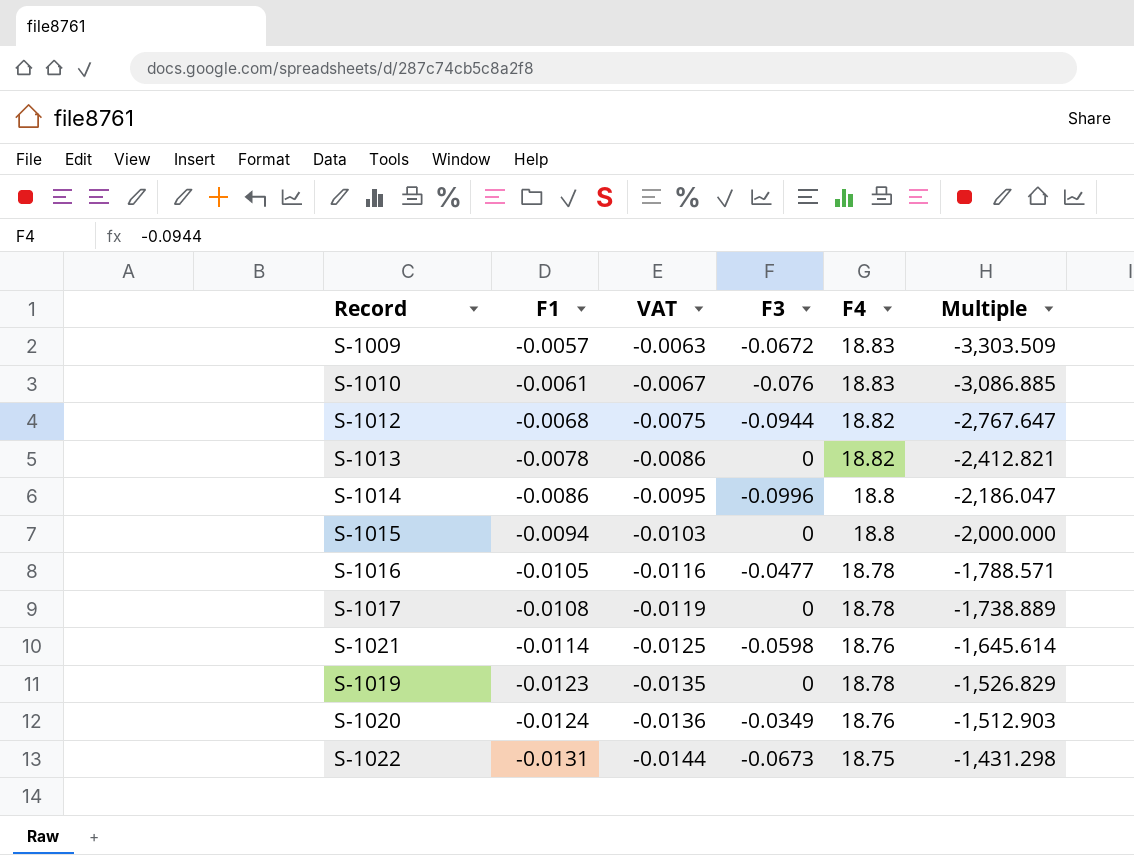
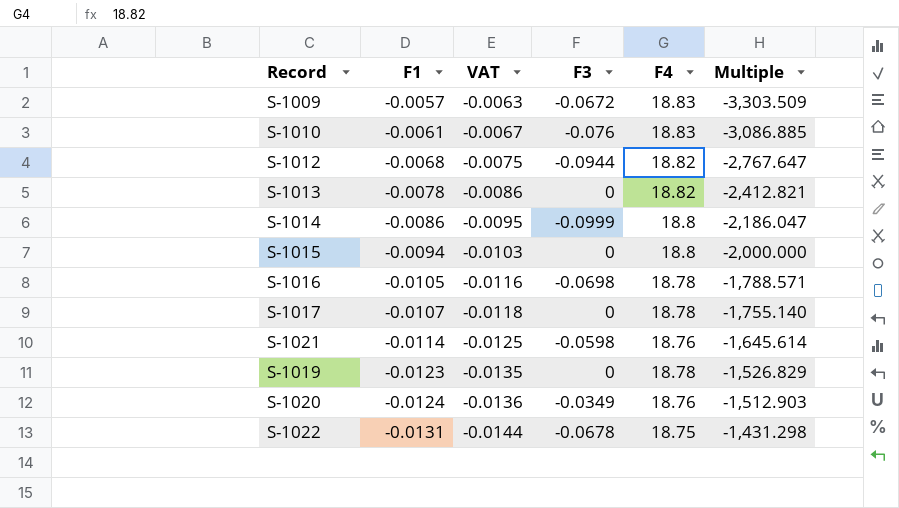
S-1014 | F3: -0.0996 -> -0.0999
S-1016 | F3: -0.0477 -> -0.0698
S-1017 | F1: -0.0108 -> -0.0107
S-1017 | VAT: -0.0119 -> -0.0118
S-1017 | Multiple: -1,738.889 -> -1,755.140
S-1022 | F3: -0.0673 -> -0.0678

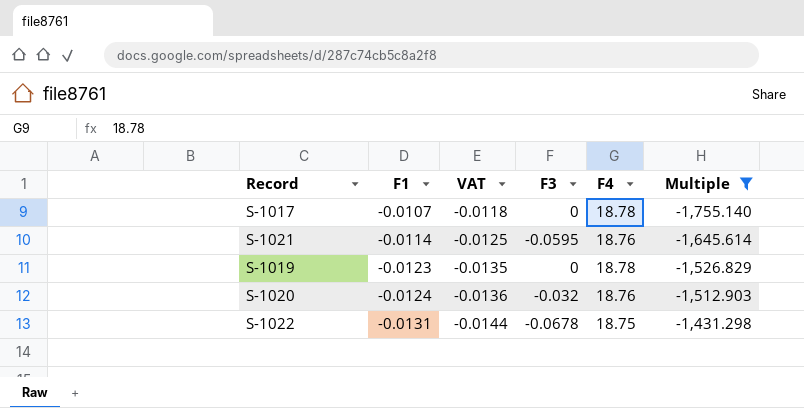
filter: none -> Multiple >= -1,755.140
S-1021 | F3: -0.0598 -> -0.0595
S-1020 | F3: -0.0349 -> -0.032

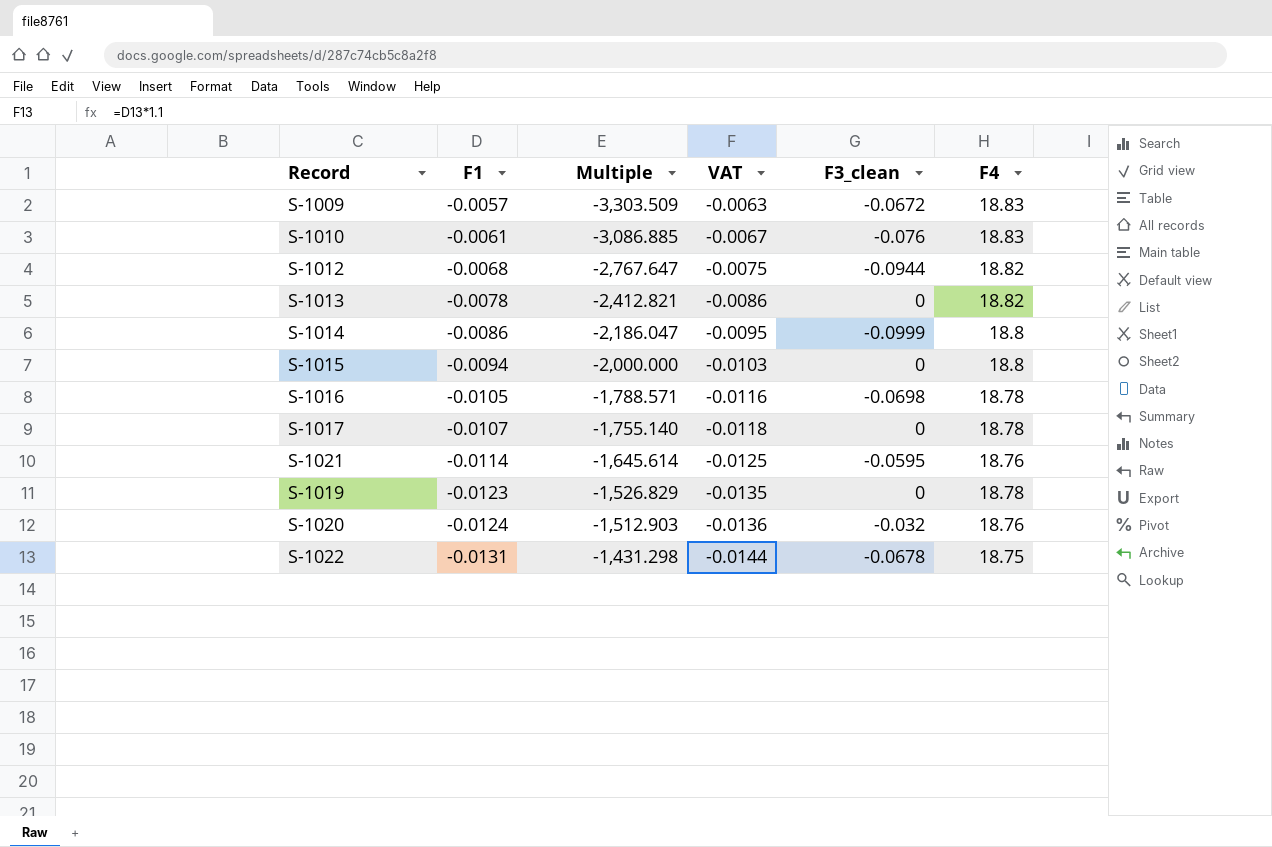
filter: Multiple >= -1,755.140 -> none
column Multiple | position: 6 -> 3
column name: F3 -> F3_clean

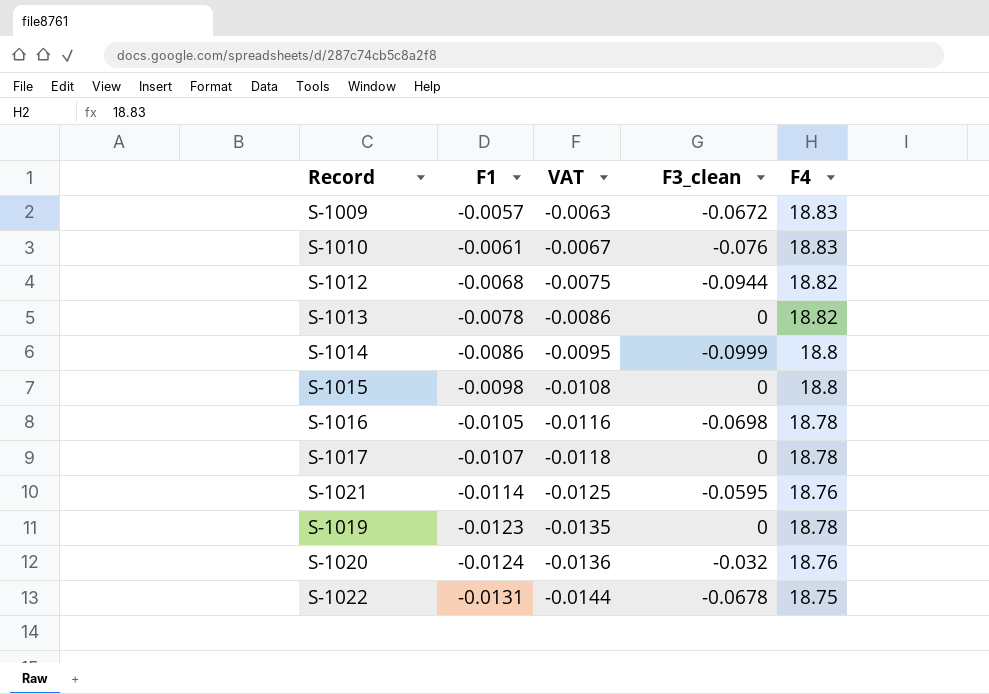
column Multiple | formula: [F4] / [F1] -> none
S-1015 | F1: -0.0094 -> -0.0098
S-1015 | VAT: -0.0103 -> -0.0108

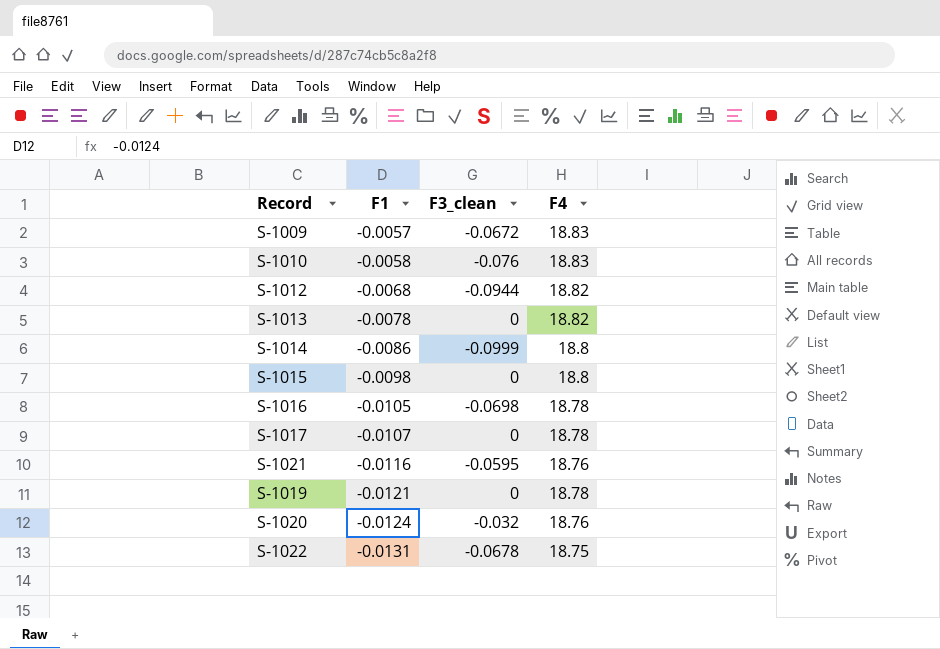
column VAT | formula: [F1] * 1.1 -> none
S-1010 | F1: -0.0061 -> -0.0058
S-1021 | F1: -0.0114 -> -0.0116
S-1019 | F1: -0.0123 -> -0.0121

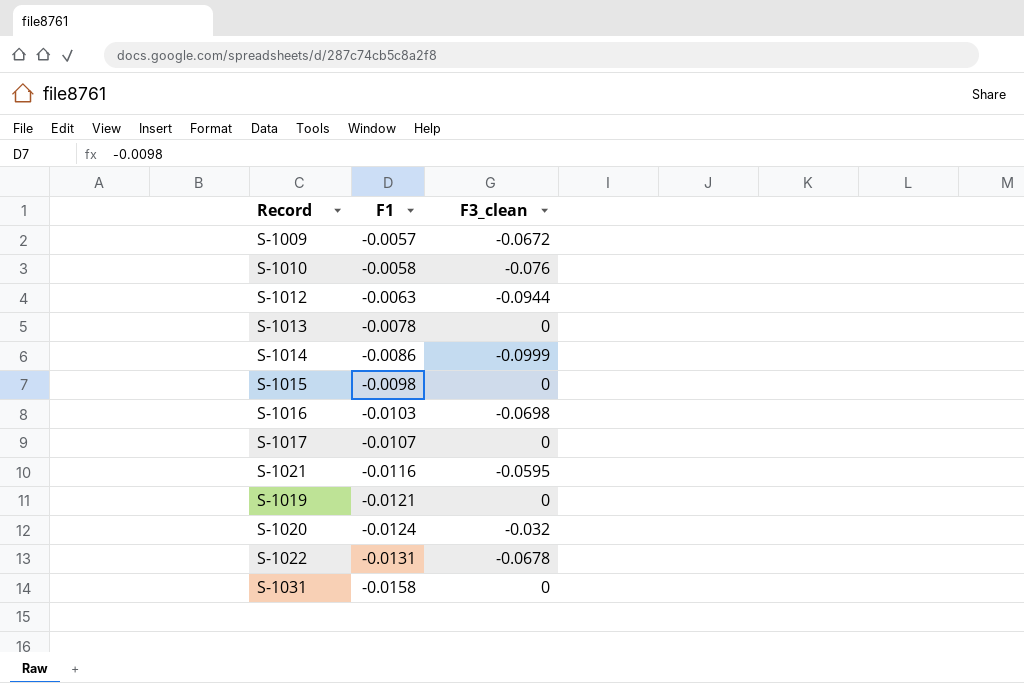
column F4 | position: 4 -> none
S-1012 | F1: -0.0068 -> -0.0063
S-1016 | F1: -0.0105 -> -0.0103
row S-1031: none -> -0.0158 | 0

